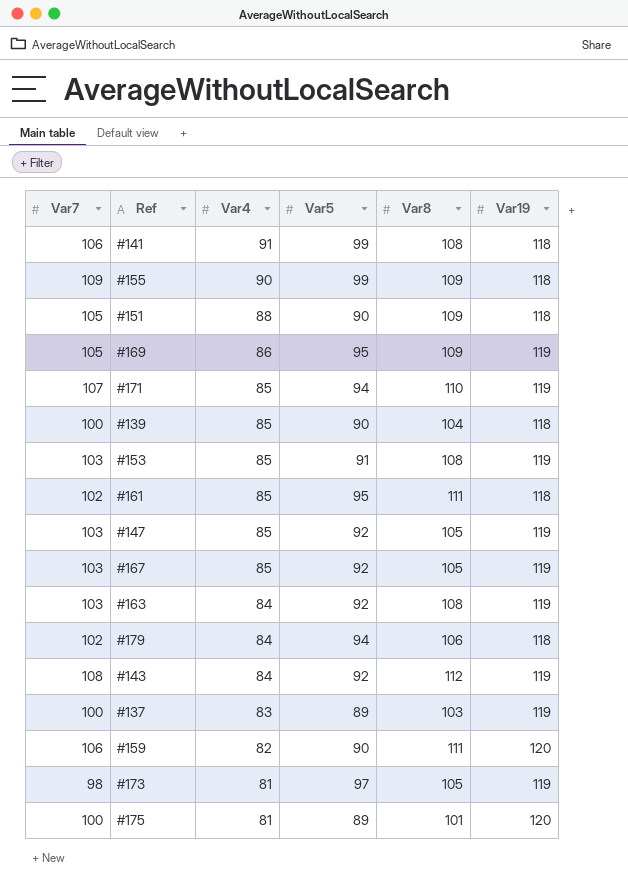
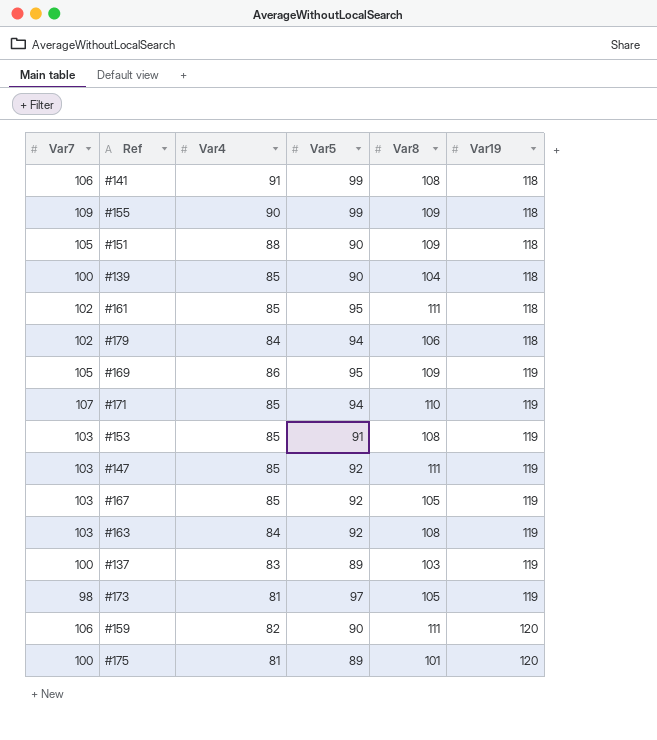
row order: Var4 descending -> Var19 ascending
row #143: 108 | 84 | 92 | 112 | 119 -> none
#147 | Var8: 105 -> 111

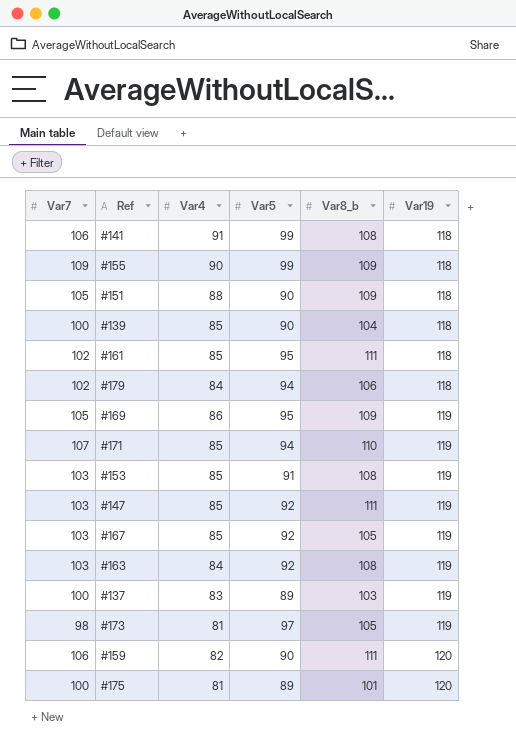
column name: Var8 -> Var8_b

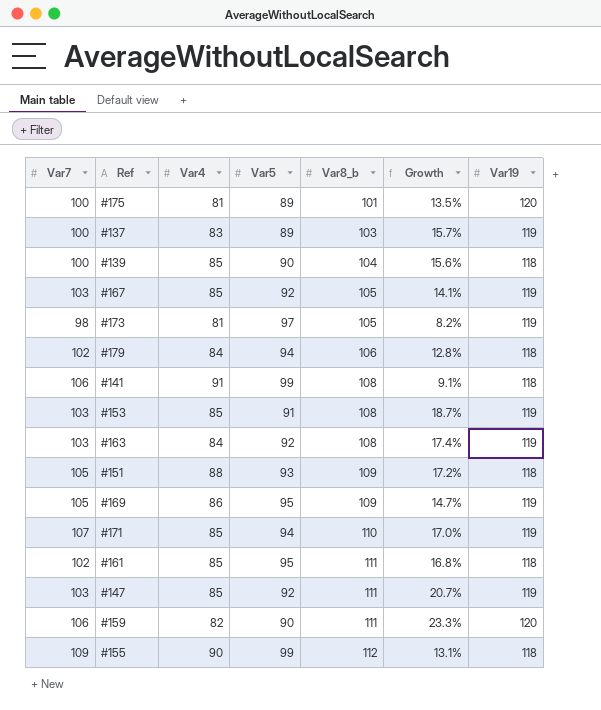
row order: Var19 ascending -> Var8_b ascending
column Growth | formula: none -> ([Var8_b] - [Var5]) / [Var5]
#151 | Var5: 90 -> 93
#155 | Var8_b: 109 -> 112

